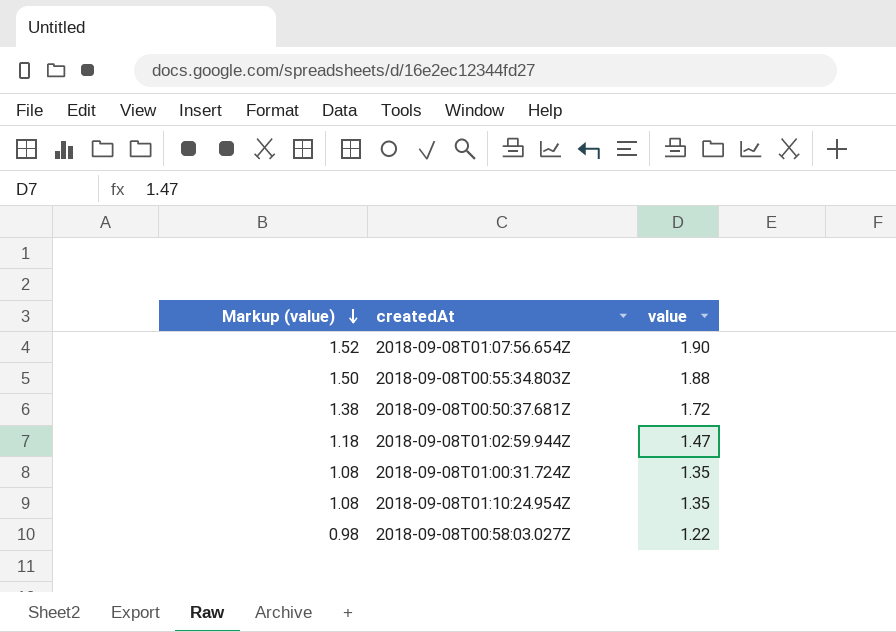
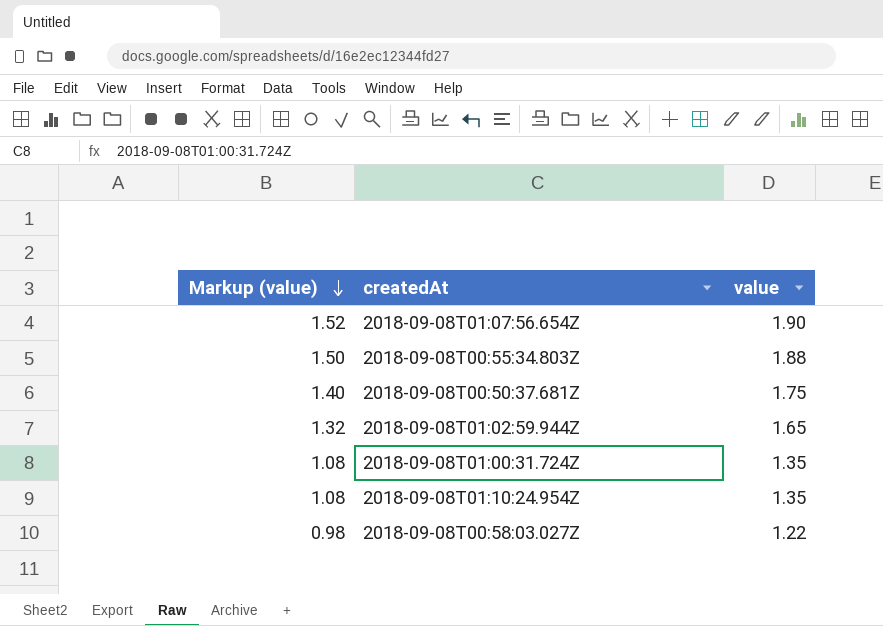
2018-09-08T00:50:37.681Z | Markup (value): 1.38 -> 1.40
2018-09-08T00:50:37.681Z | value: 1.72 -> 1.75
2018-09-08T01:02:59.944Z | Markup (value): 1.18 -> 1.32
2018-09-08T01:02:59.944Z | value: 1.47 -> 1.65

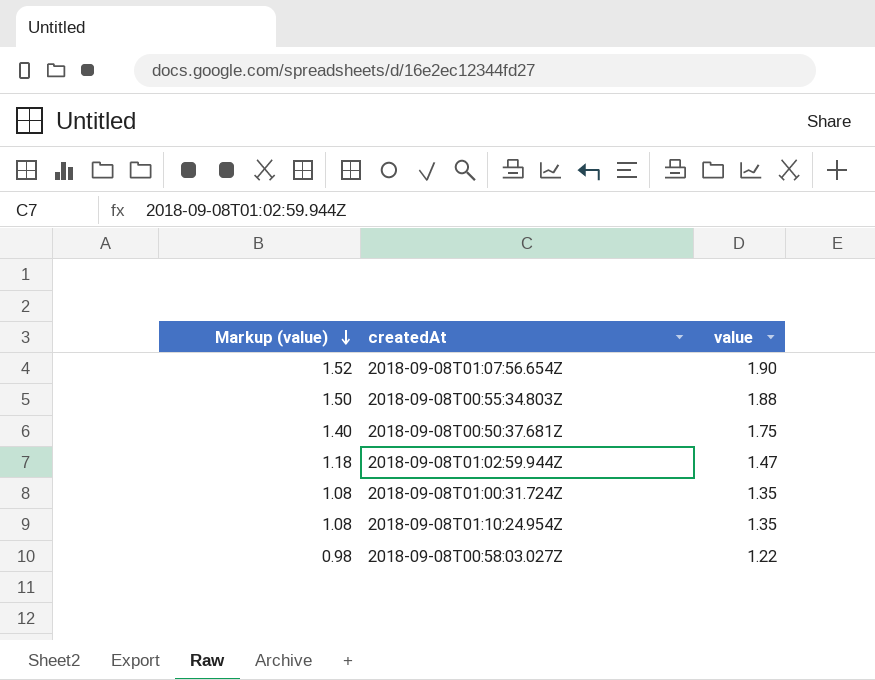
2018-09-08T01:02:59.944Z | Markup (value): 1.32 -> 1.18
2018-09-08T01:02:59.944Z | value: 1.65 -> 1.47

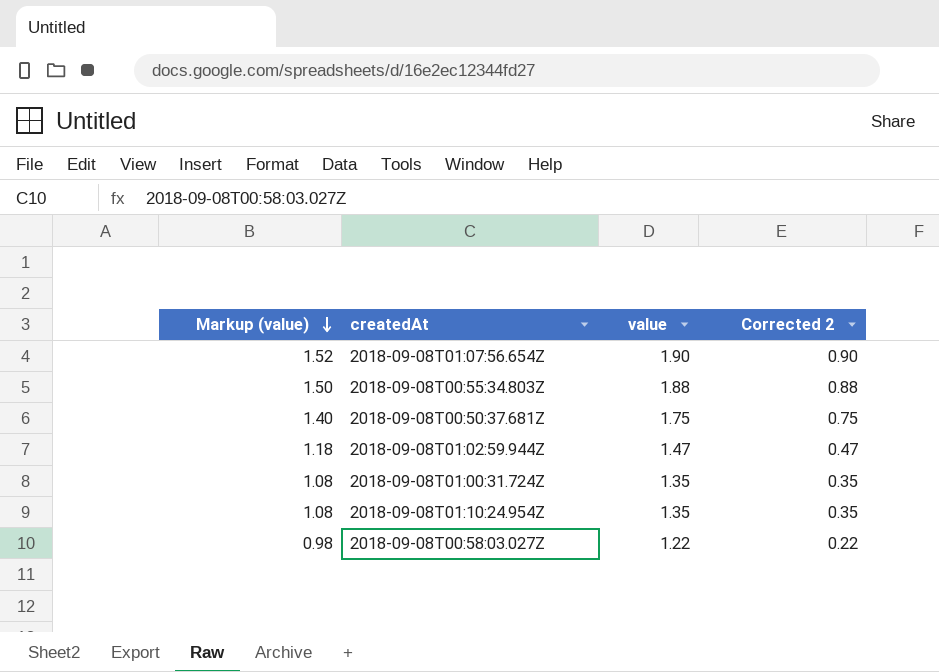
column Corrected 2 | formula: none -> [value] - 1

